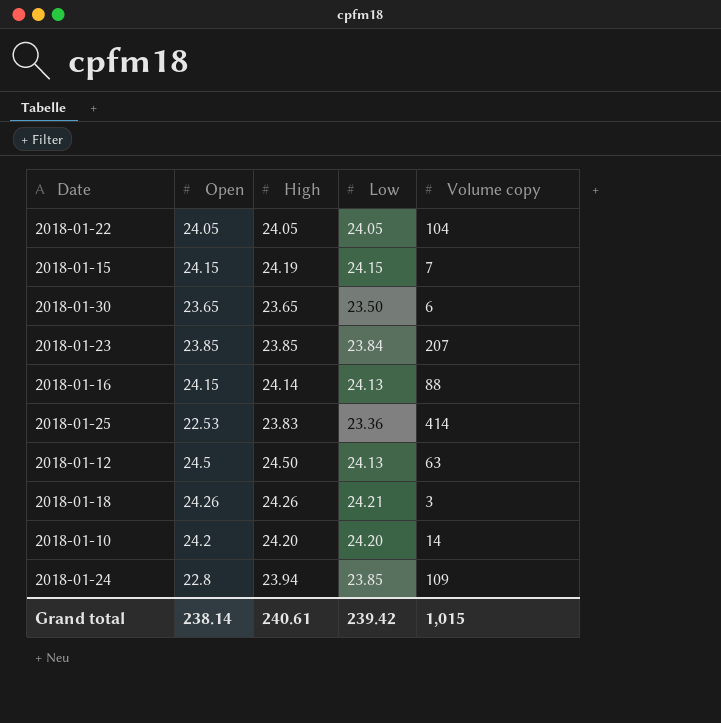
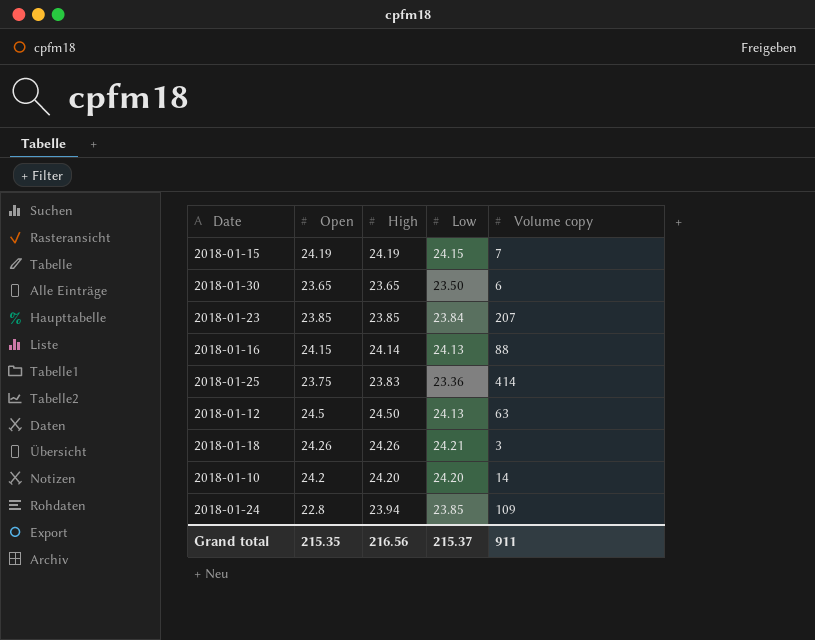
row 2018-01-22: 24.05 | 24.05 | 24.05 | 104 -> none
2018-01-15 | Open: 24.15 -> 24.19
2018-01-25 | Open: 22.53 -> 23.75
Grand total | Open: 238.14 -> 215.35
Grand total | High: 240.61 -> 216.56
Grand total | Low: 239.42 -> 215.37
Grand total | Volume copy: 1,015 -> 911

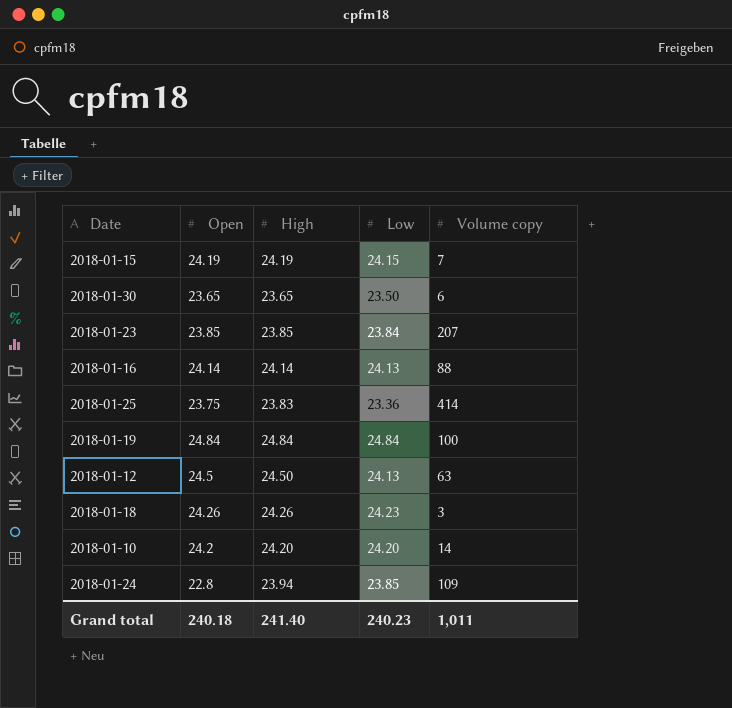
2018-01-16 | Open: 24.15 -> 24.14
row 2018-01-19: none -> 24.84 | 24.84 | 24.84 | 100
2018-01-18 | Low: 24.21 -> 24.23
Grand total | Open: 215.35 -> 240.18
Grand total | High: 216.56 -> 241.40
Grand total | Low: 215.37 -> 240.23
Grand total | Volume copy: 911 -> 1,011

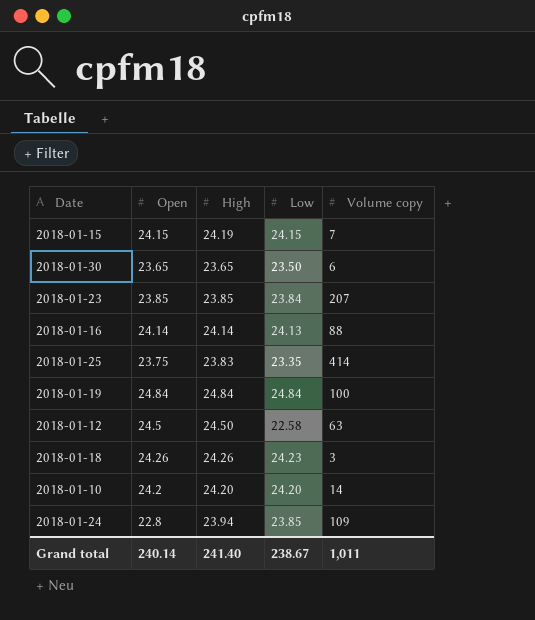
2018-01-15 | Open: 24.19 -> 24.15
2018-01-25 | Low: 23.36 -> 23.35
2018-01-12 | Low: 24.13 -> 22.58
Grand total | Open: 240.18 -> 240.14
Grand total | Low: 240.23 -> 238.67

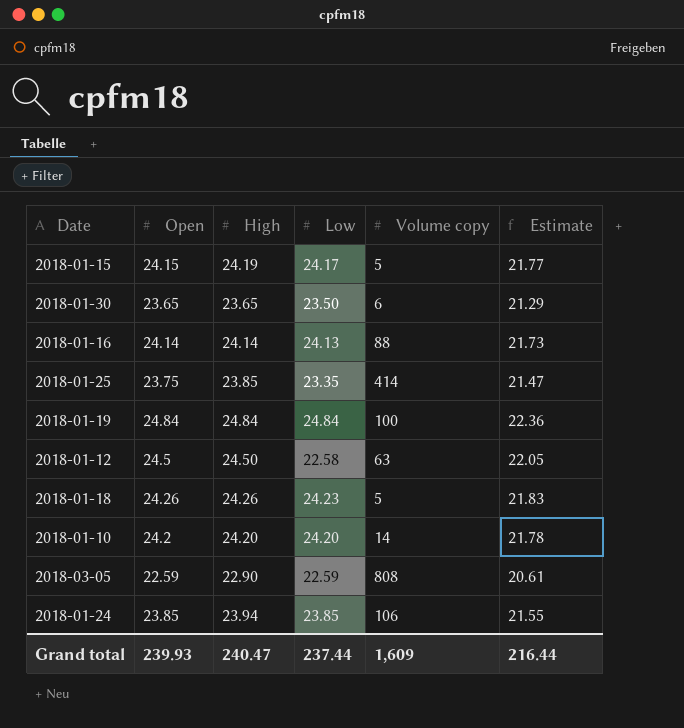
column Estimate | formula: none -> [High] * 0.9
row 2018-01-23: 23.85 | 23.85 | 23.84 | 207 -> none
2018-01-15 | Low: 24.15 -> 24.17
2018-01-15 | Volume copy: 7 -> 5
2018-01-25 | High: 23.83 -> 23.85
2018-01-18 | Volume copy: 3 -> 5
row 2018-03-05: none -> 22.59 | 22.90 | 22.59 | 808 | 20.61
2018-01-24 | Open: 22.8 -> 23.85
2018-01-24 | Volume copy: 109 -> 106
Grand total | Open: 240.14 -> 239.93
Grand total | High: 241.40 -> 240.47
Grand total | Low: 238.67 -> 237.44
Grand total | Volume copy: 1,011 -> 1,609

